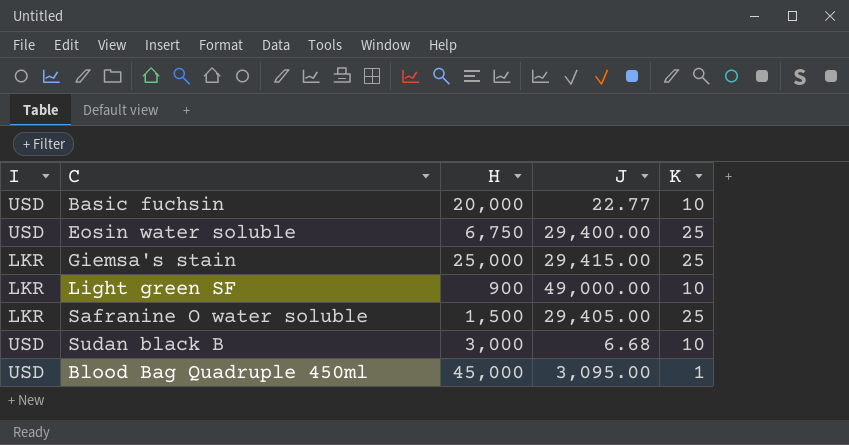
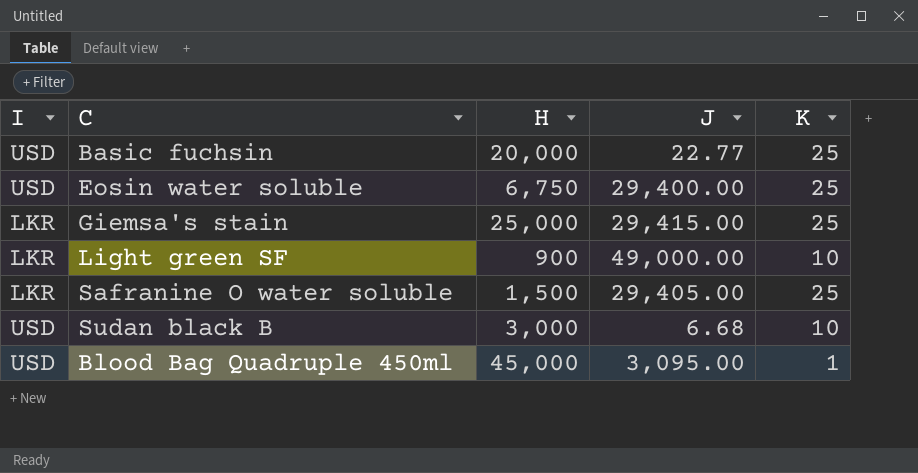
Basic fuchsin | K: 10 -> 25

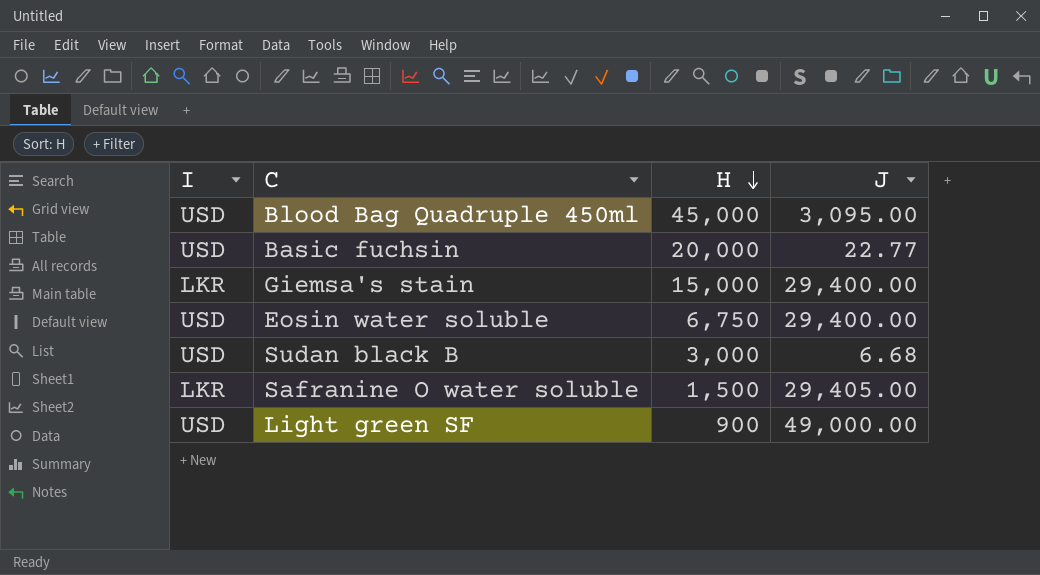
row order: none -> H descending
column K | position: 5 -> none
Giemsa's stain | H: 25,000 -> 15,000
Giemsa's stain | J: 29,415.00 -> 29,400.00
Light green SF | I: LKR -> USD

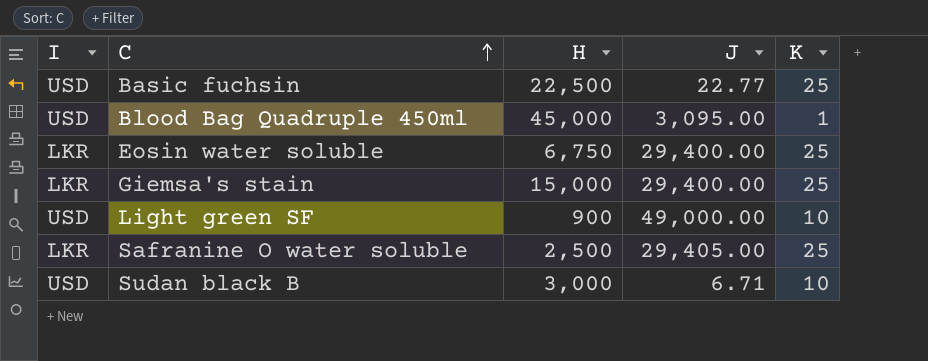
row order: H descending -> C ascending
column K | position: none -> 5
Basic fuchsin | H: 20,000 -> 22,500
Eosin water soluble | I: USD -> LKR
Safranine O water soluble | H: 1,500 -> 2,500
Sudan black B | J: 6.68 -> 6.71

